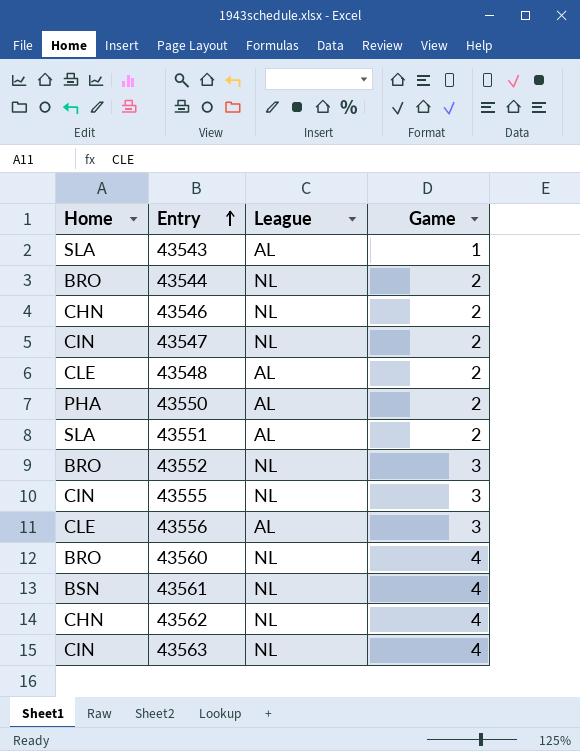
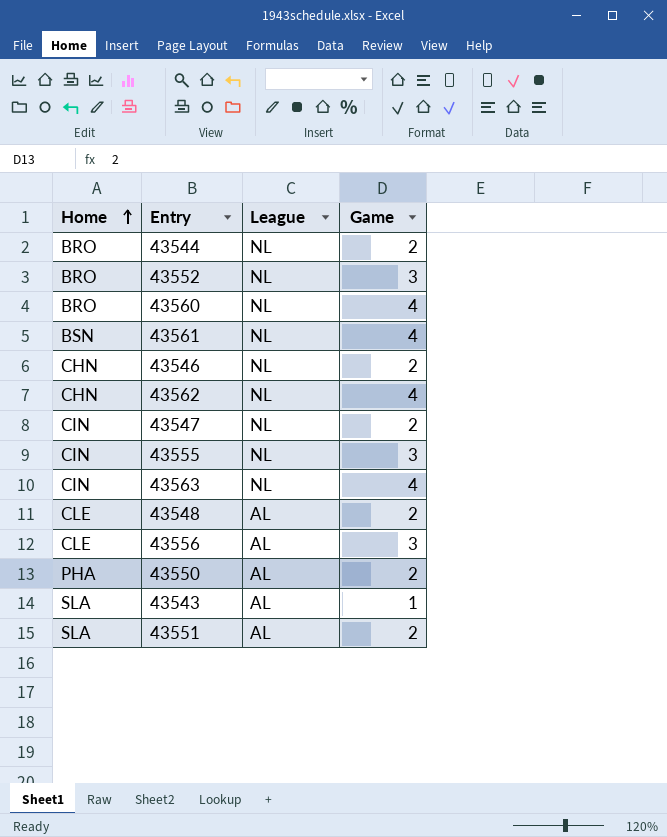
row order: Entry ascending -> Home ascending

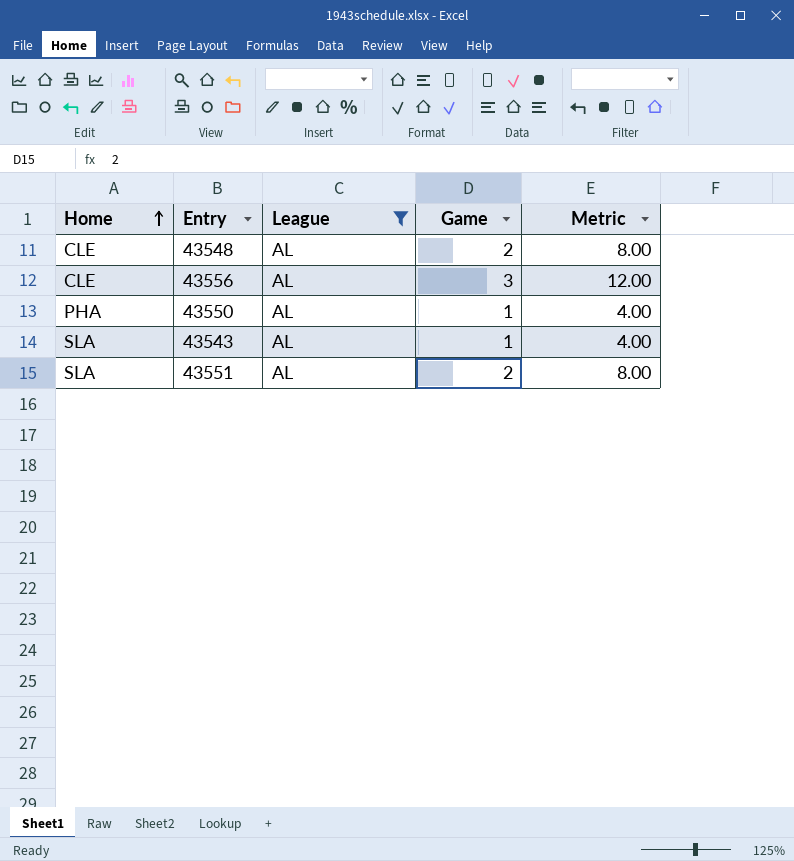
filter: none -> League = AL
column Metric | formula: none -> [Game] * 4
43550 | Game: 2 -> 1

